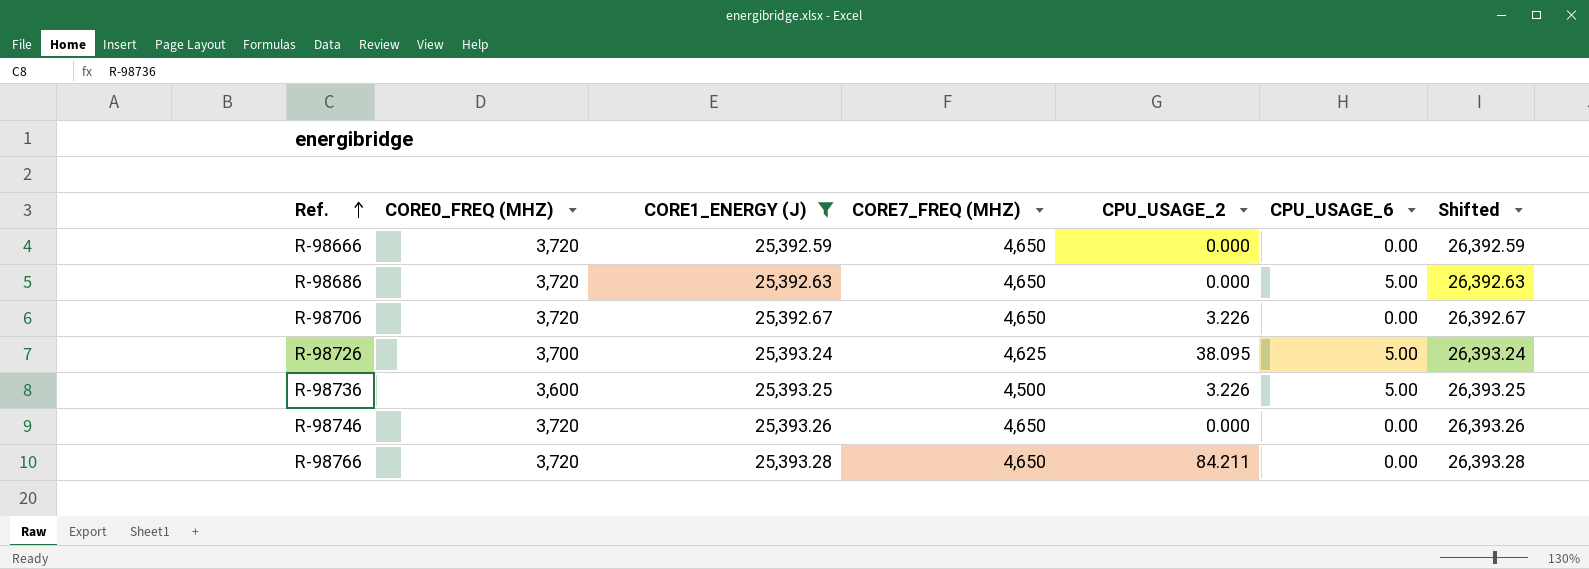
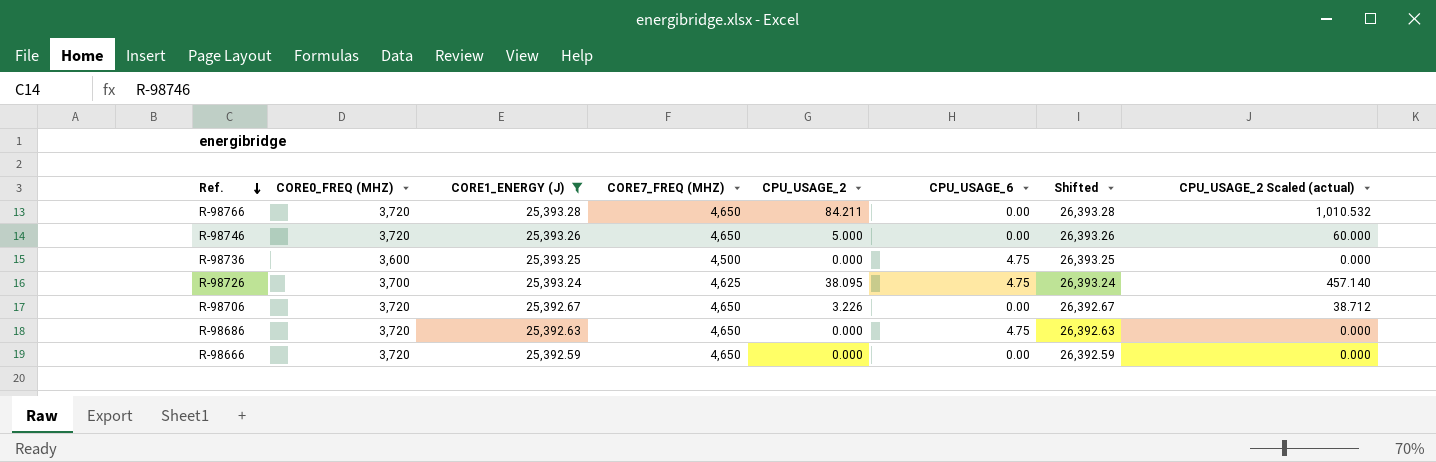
row order: Ref. ascending -> Ref. descending
column CPU_USAGE_2 Scaled (actual) | formula: none -> [CPU_USAGE_2] * 12
R-98746 | CPU_USAGE_2: 0.000 -> 5.000
R-98736 | CPU_USAGE_2: 3.226 -> 0.000
R-98736 | CPU_USAGE_6: 5.00 -> 4.75
R-98726 | CPU_USAGE_6: 5.00 -> 4.75
R-98686 | CPU_USAGE_6: 5.00 -> 4.75

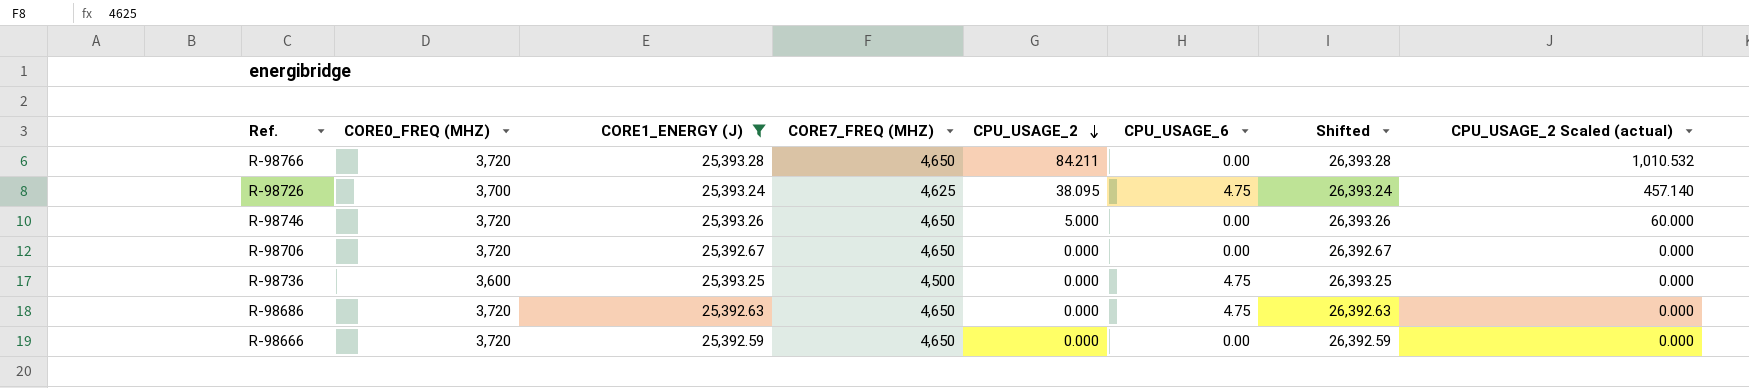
row order: Ref. descending -> CPU_USAGE_2 descending
R-98706 | CPU_USAGE_2: 3.226 -> 0.000
R-98706 | CPU_USAGE_2 Scaled (actual): 38.712 -> 0.000

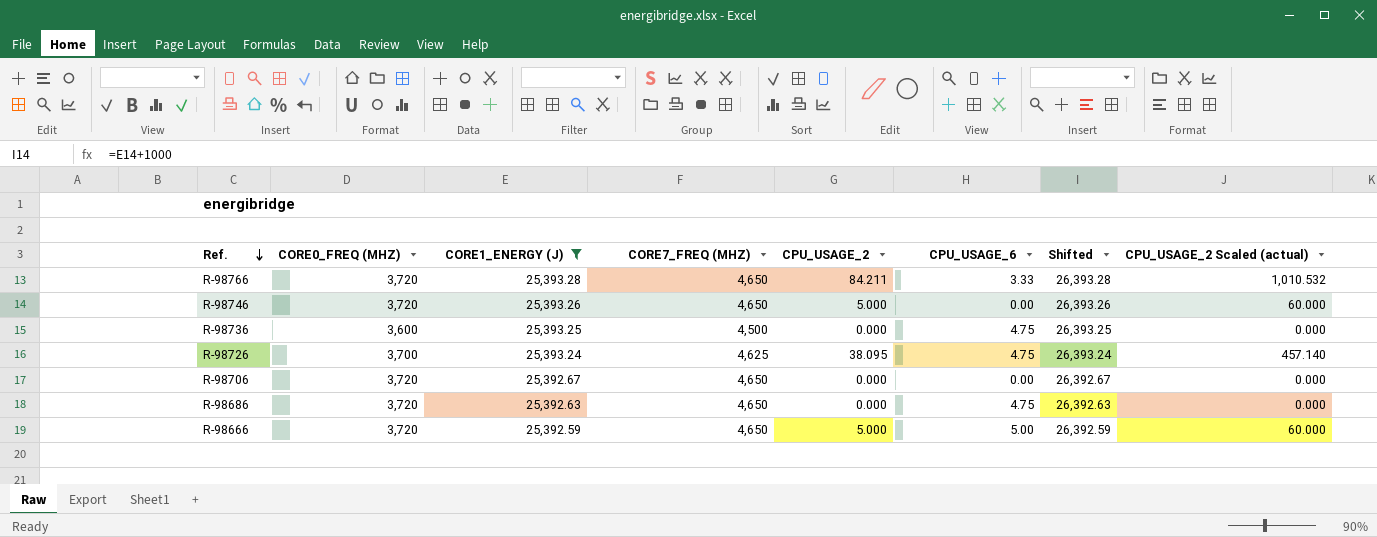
row order: CPU_USAGE_2 descending -> Ref. descending
R-98766 | CPU_USAGE_6: 0.00 -> 3.33
R-98666 | CPU_USAGE_2: 0.000 -> 5.000
R-98666 | CPU_USAGE_6: 0.00 -> 5.00
R-98666 | CPU_USAGE_2 Scaled (actual): 0.000 -> 60.000

